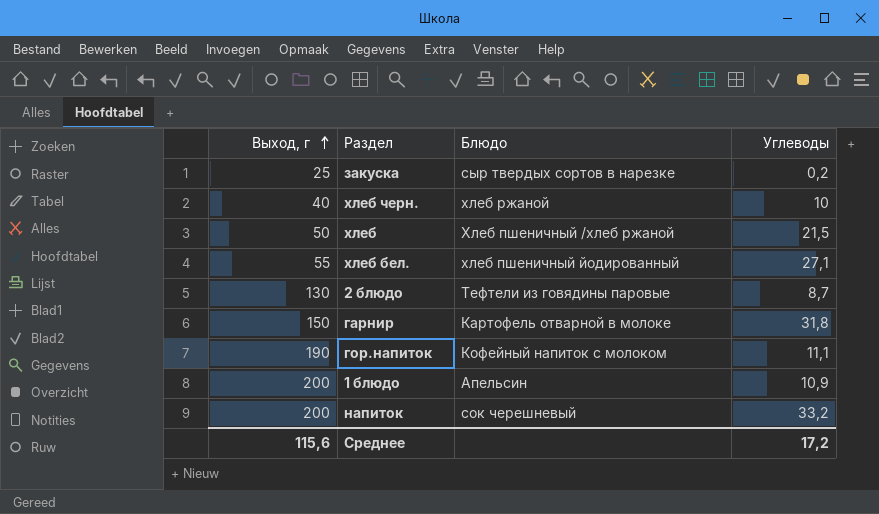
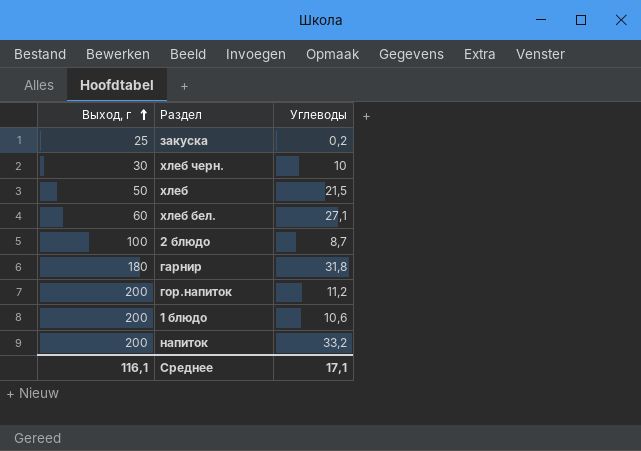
column Блюдо | position: 3 -> none
хлеб черн. | Выход, г: 40 -> 30
хлеб бел. | Выход, г: 55 -> 60
2 блюдо | Выход, г: 130 -> 100
гарнир | Выход, г: 150 -> 180
гор.напиток | Выход, г: 190 -> 200
гор.напиток | Углеводы: 11,1 -> 11,2
1 блюдо | Углеводы: 10,9 -> 10,6
Среднее | Выход, г: 115,6 -> 116,1
Среднее | Углеводы: 17,2 -> 17,1

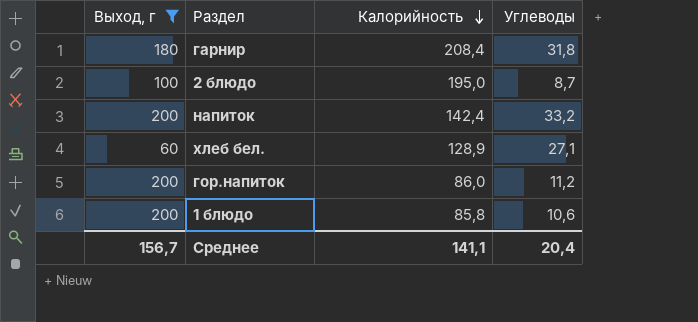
filter: none -> Выход, г >= 60
row order: Выход, г ascending -> Калорийность descending
column Калорийность | position: none -> 3
Среднее | Выход, г: 116,1 -> 156,7
Среднее | Углеводы: 17,1 -> 20,4

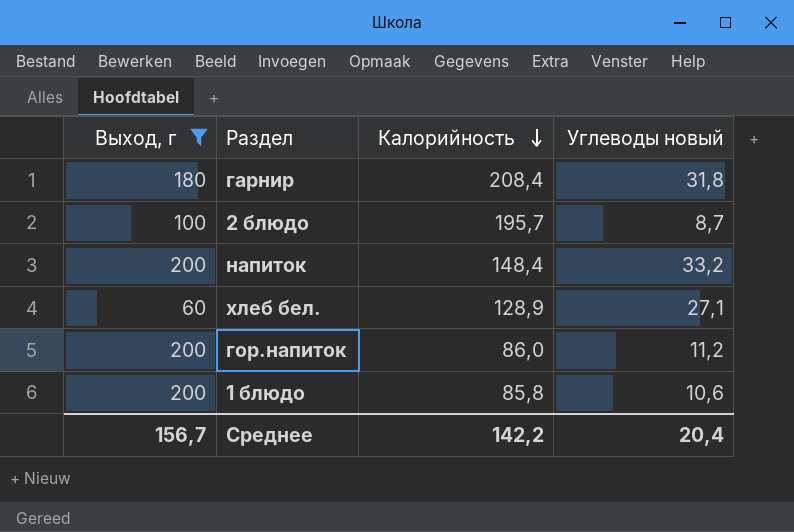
column name: Углеводы -> Углеводы новый
2 блюдо | Калорийность: 195,0 -> 195,7
напиток | Калорийность: 142,4 -> 148,4
Среднее | Калорийность: 141,1 -> 142,2

